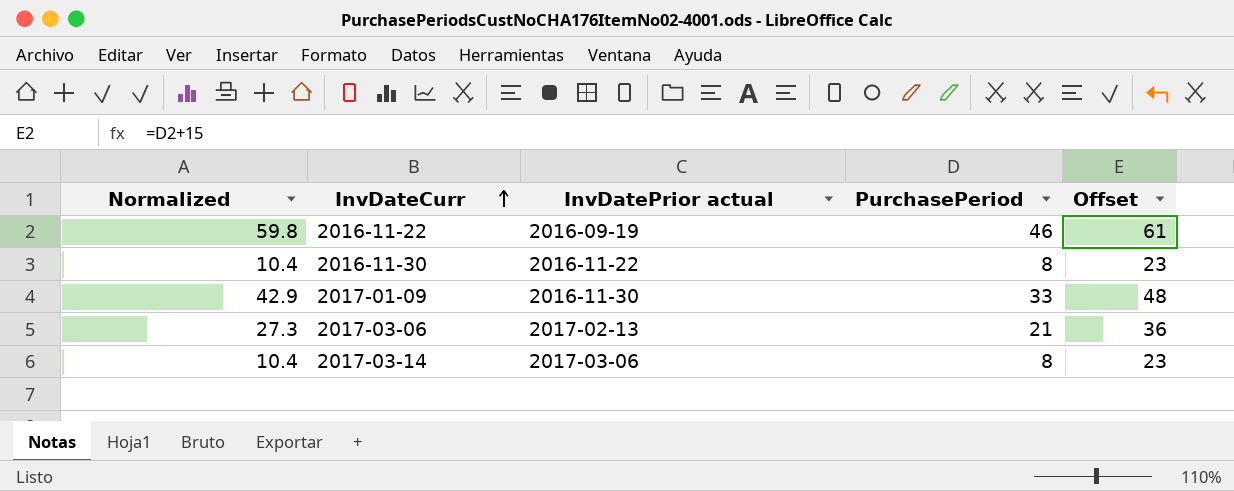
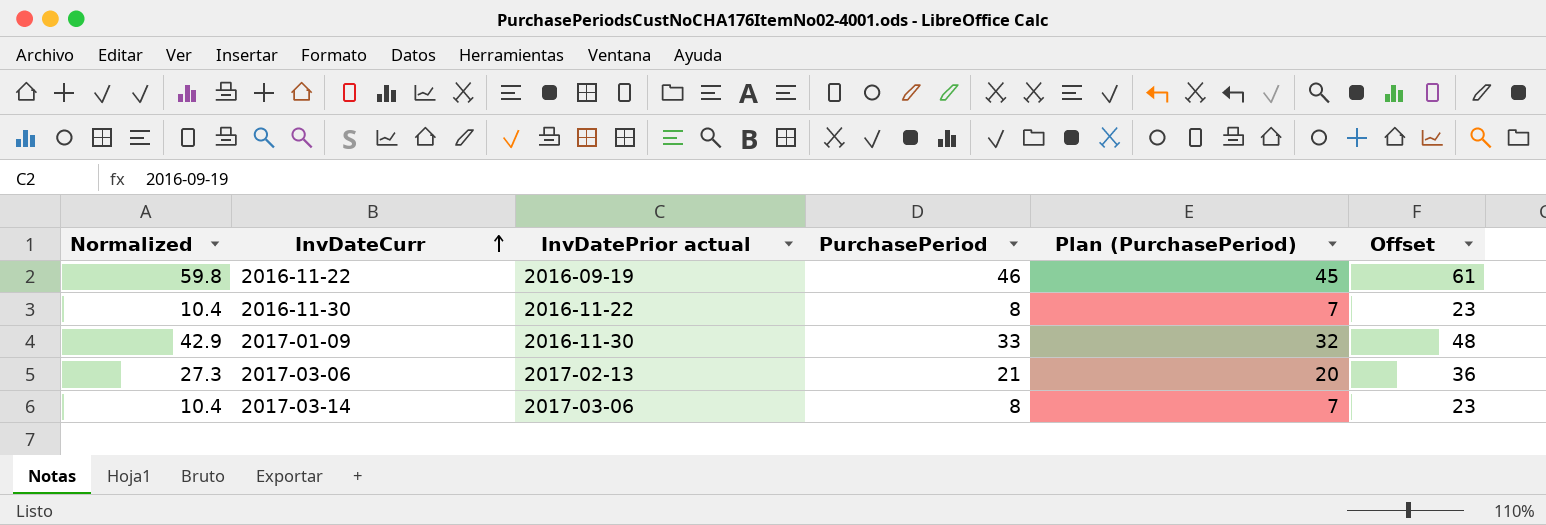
column Plan (PurchasePeriod) | formula: none -> [PurchasePeriod] - 1

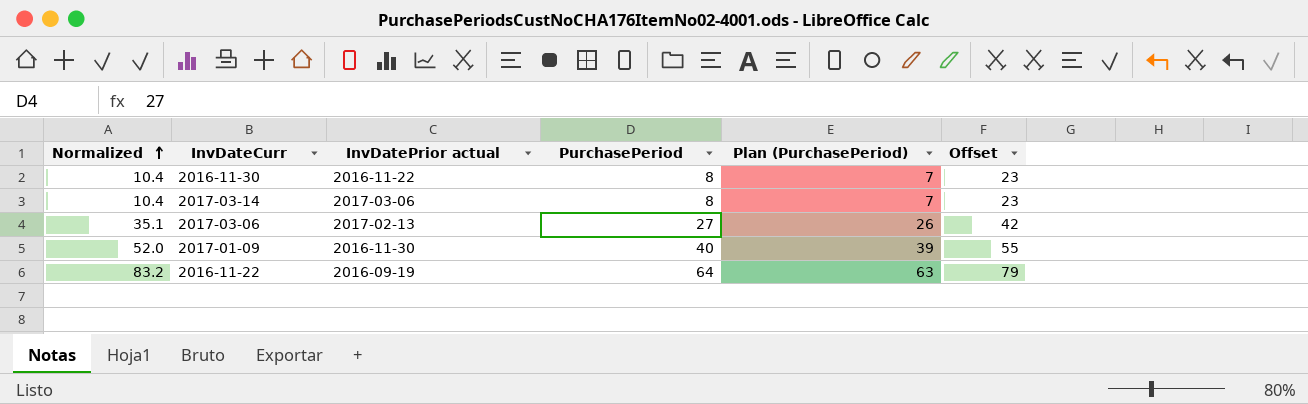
row order: InvDateCurr ascending -> Normalized ascending
2017-03-06 | Normalized: 27.3 -> 35.1
2017-03-06 | PurchasePeriod: 21 -> 27
2017-03-06 | Plan (PurchasePeriod): 20 -> 26
2017-03-06 | Offset: 36 -> 42
2017-01-09 | Normalized: 42.9 -> 52.0
2017-01-09 | PurchasePeriod: 33 -> 40
2017-01-09 | Plan (PurchasePeriod): 32 -> 39
2017-01-09 | Offset: 48 -> 55
2016-11-22 | Normalized: 59.8 -> 83.2
2016-11-22 | PurchasePeriod: 46 -> 64
2016-11-22 | Plan (PurchasePeriod): 45 -> 63
2016-11-22 | Offset: 61 -> 79

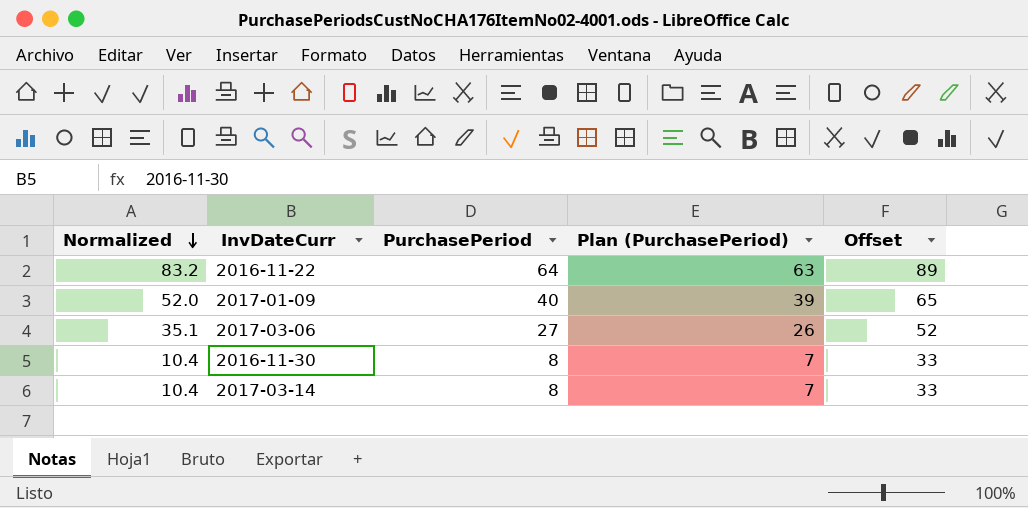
row order: Normalized ascending -> Normalized descending
column InvDatePrior actual | position: 3 -> none
column Offset | formula: [PurchasePeriod] + 15 -> [PurchasePeriod] + 25

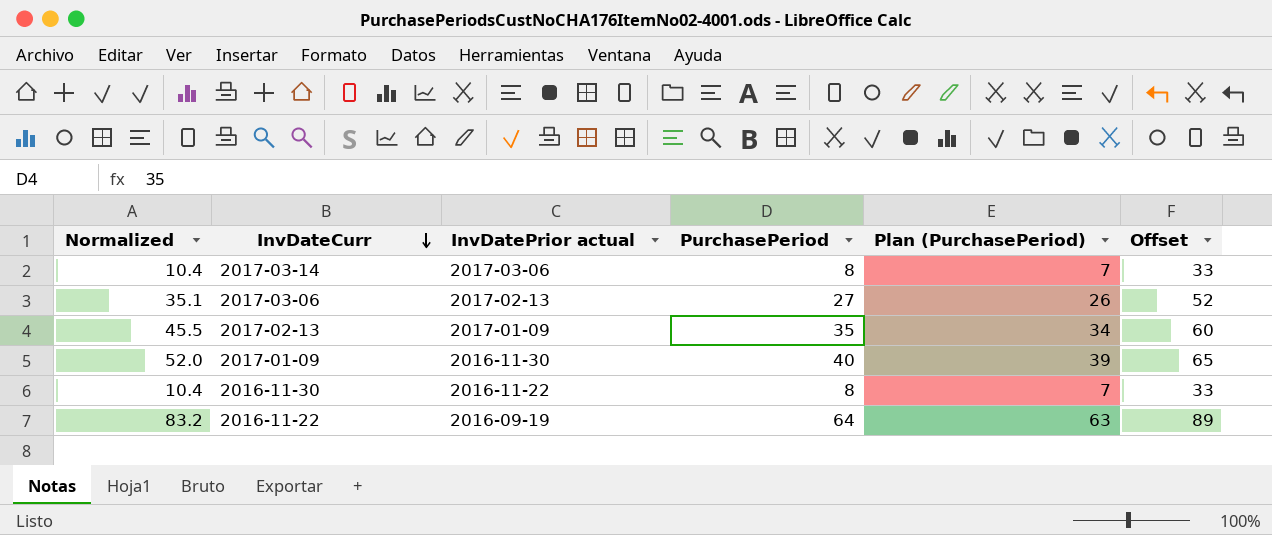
row order: Normalized descending -> InvDateCurr descending
column InvDatePrior actual | position: none -> 3
row 2017-02-13: none -> 45.5 | 2017-01-09 | 35 | 34 | 60

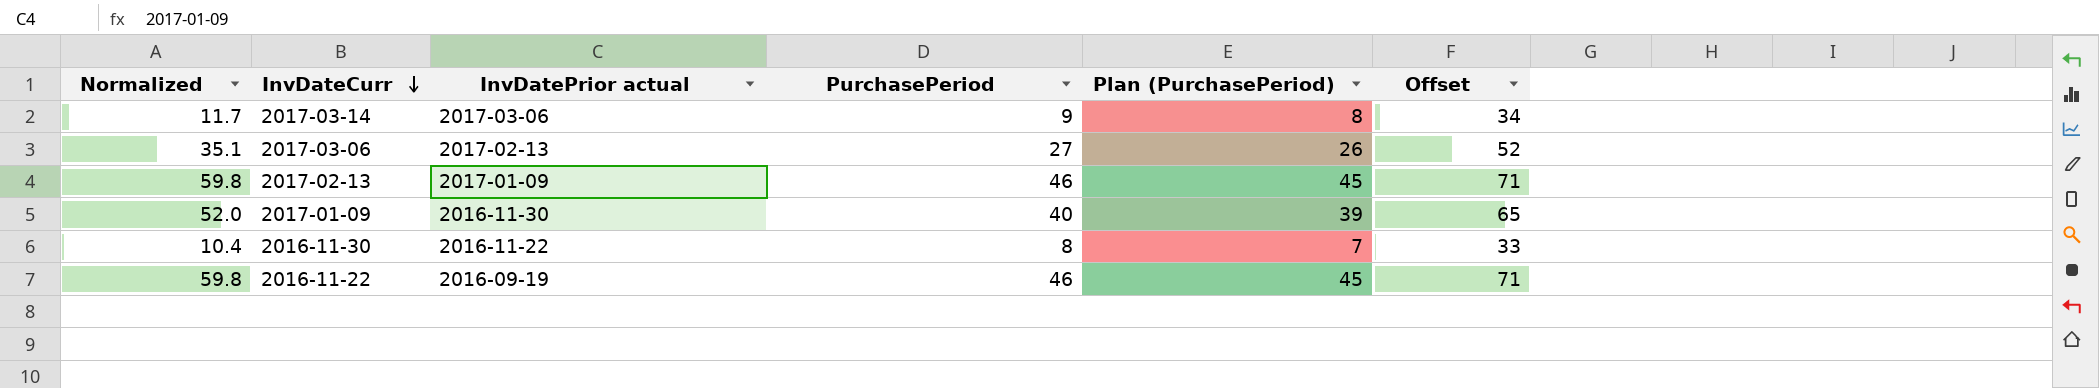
2017-03-14 | Normalized: 10.4 -> 11.7
2017-03-14 | PurchasePeriod: 8 -> 9
2017-03-14 | Plan (PurchasePeriod): 7 -> 8
2017-03-14 | Offset: 33 -> 34
2017-02-13 | Normalized: 45.5 -> 59.8
2017-02-13 | PurchasePeriod: 35 -> 46
2017-02-13 | Plan (PurchasePeriod): 34 -> 45
2017-02-13 | Offset: 60 -> 71
2016-11-22 | Normalized: 83.2 -> 59.8
2016-11-22 | PurchasePeriod: 64 -> 46
2016-11-22 | Plan (PurchasePeriod): 63 -> 45
2016-11-22 | Offset: 89 -> 71

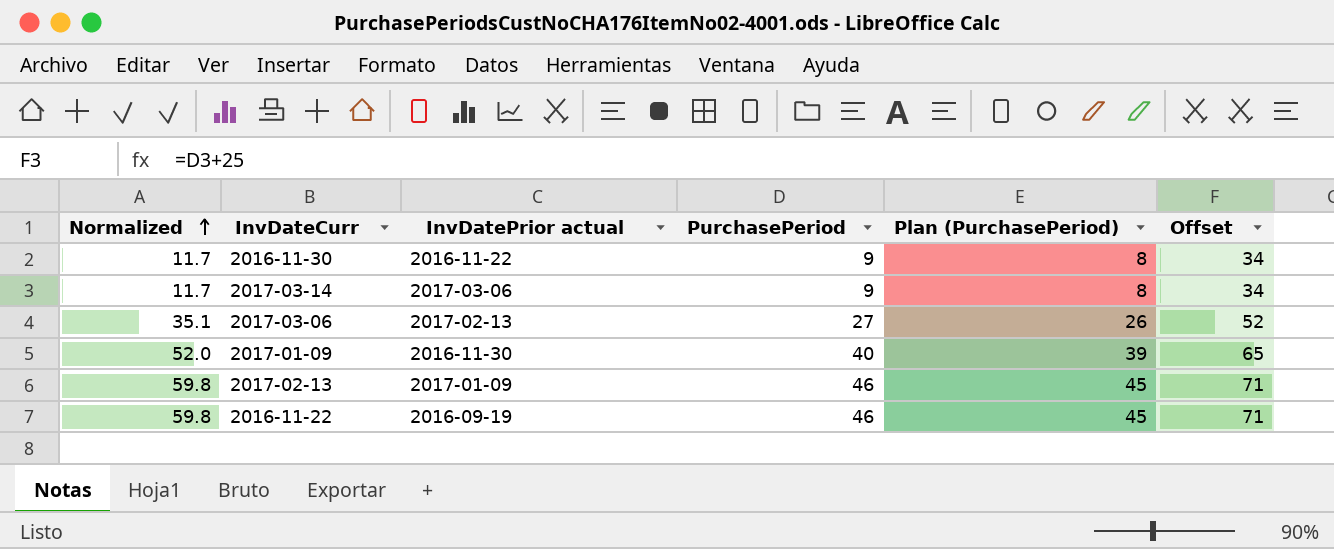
row order: InvDateCurr descending -> Normalized ascending
2016-11-30 | Normalized: 10.4 -> 11.7
2016-11-30 | PurchasePeriod: 8 -> 9
2016-11-30 | Plan (PurchasePeriod): 7 -> 8
2016-11-30 | Offset: 33 -> 34

